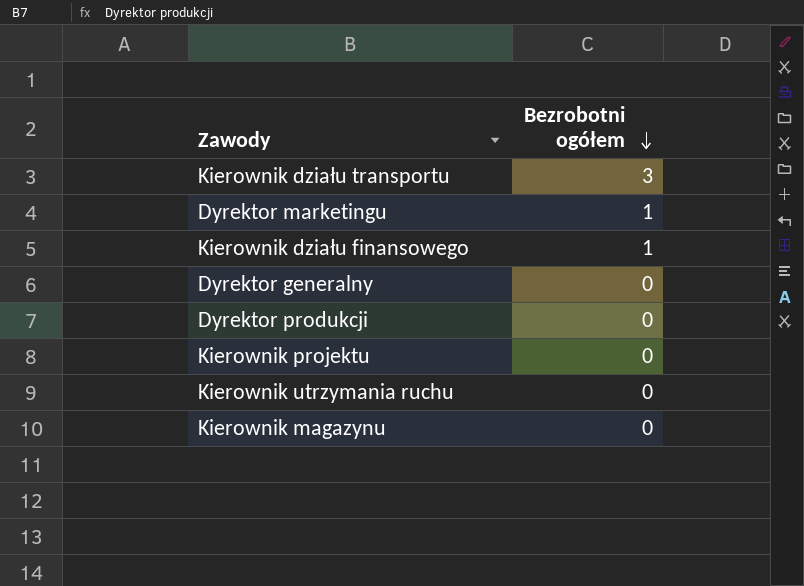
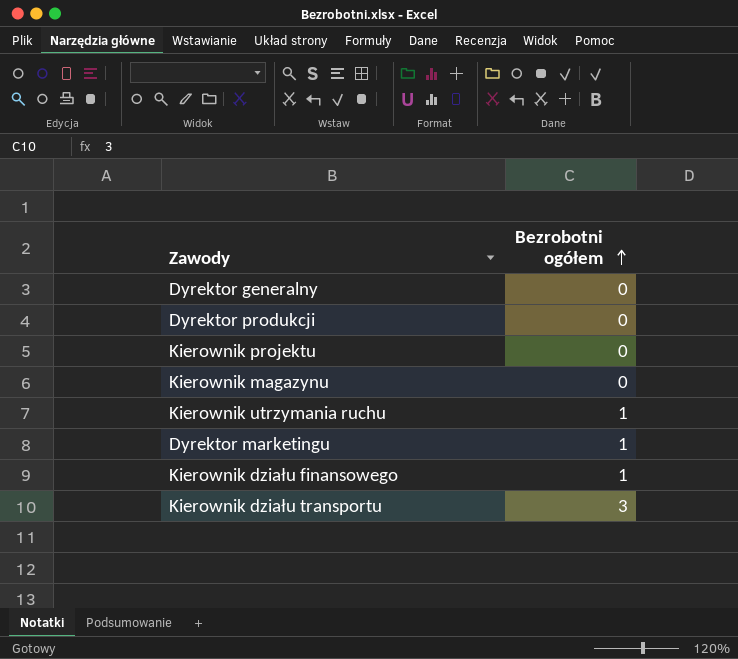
row order: Bezrobotni ogółem descending -> Bezrobotni ogółem ascending
Kierownik utrzymania ruchu | Bezrobotni ogółem: 0 -> 1

